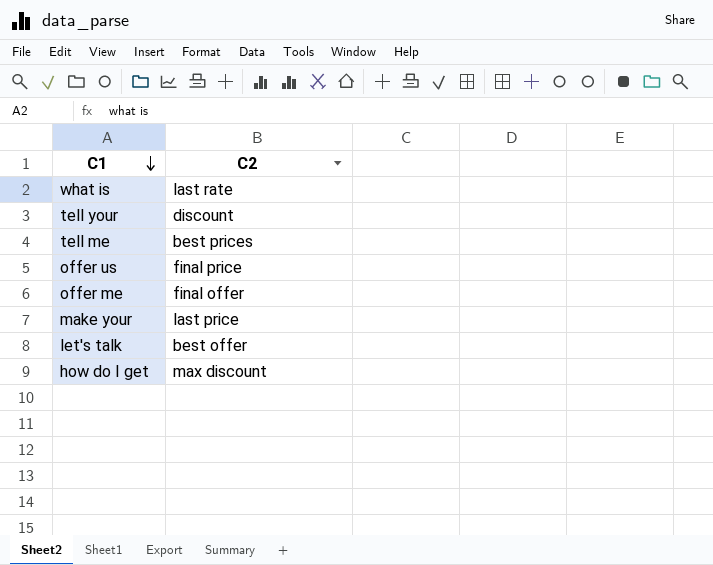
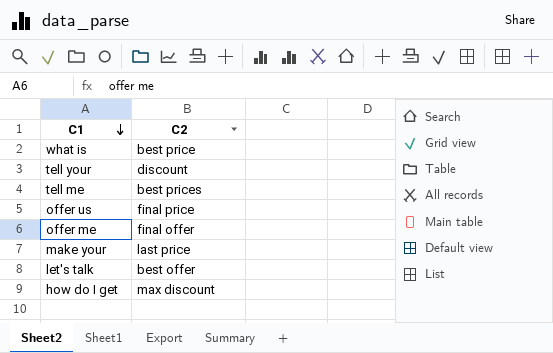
what is | C2: last rate -> best price

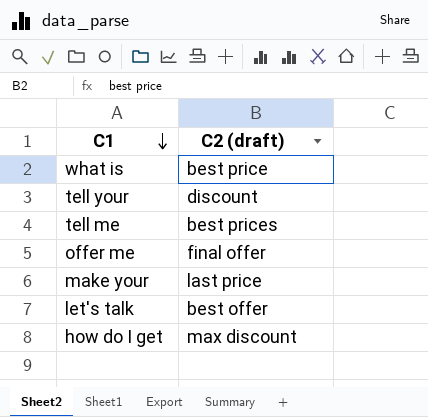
column name: C2 -> C2 (draft)
row offer us: final price -> none

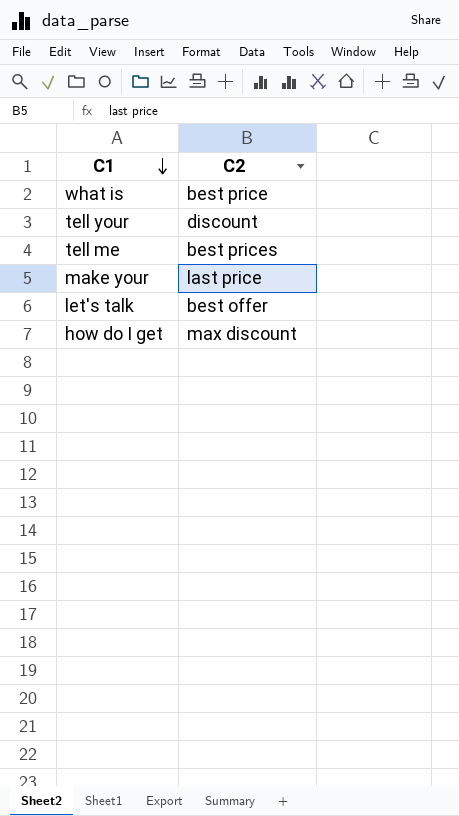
column name: C2 (draft) -> C2
row offer me: final offer -> none

